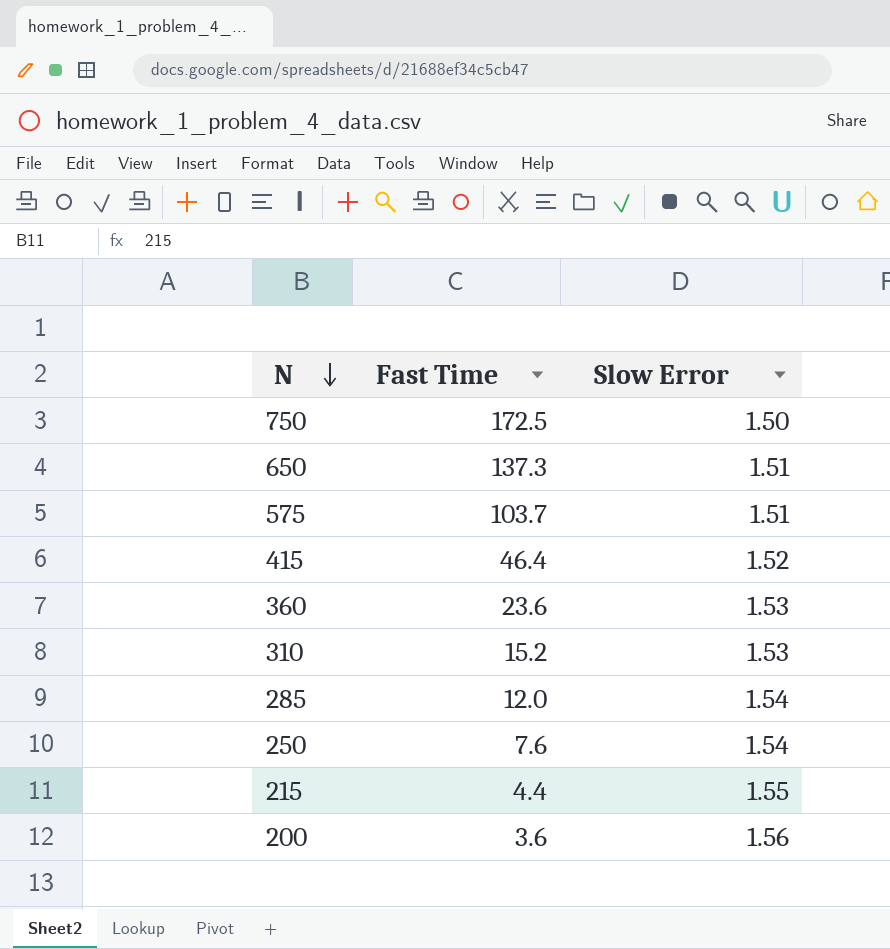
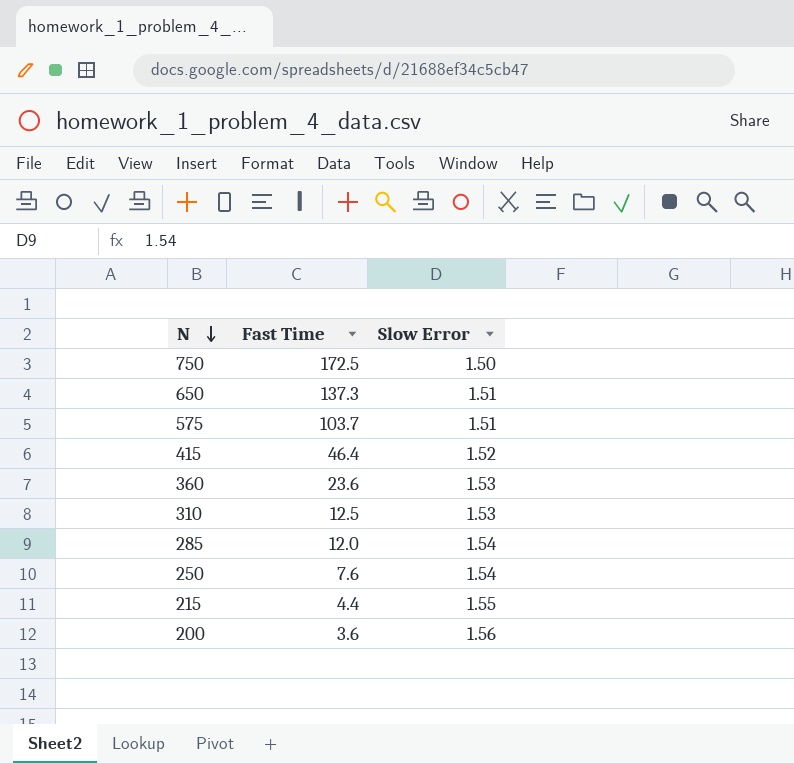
310 | Fast Time: 15.2 -> 12.5

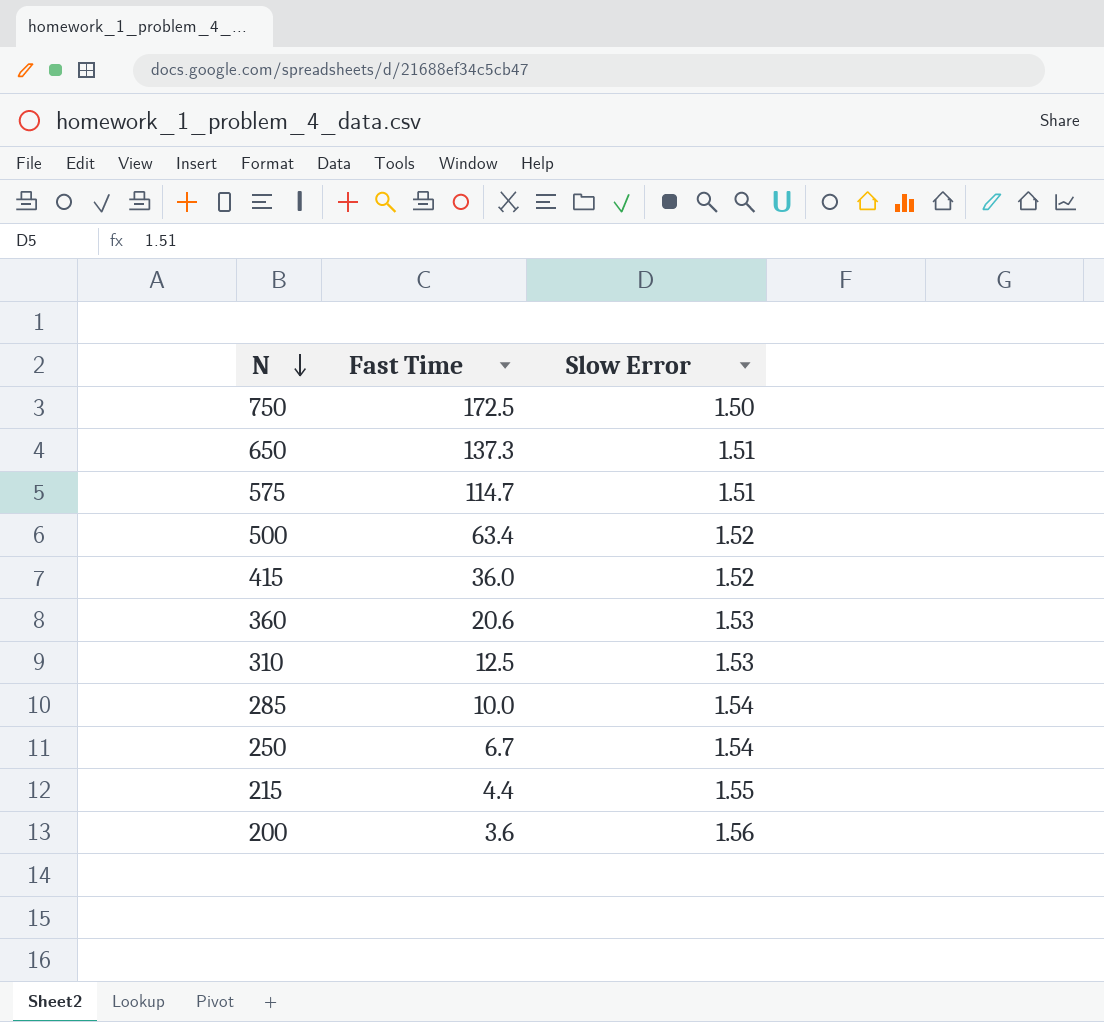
575 | Fast Time: 103.7 -> 114.7
row 500: none -> 63.4 | 1.52
415 | Fast Time: 46.4 -> 36.0
360 | Fast Time: 23.6 -> 20.6
285 | Fast Time: 12.0 -> 10.0
250 | Fast Time: 7.6 -> 6.7

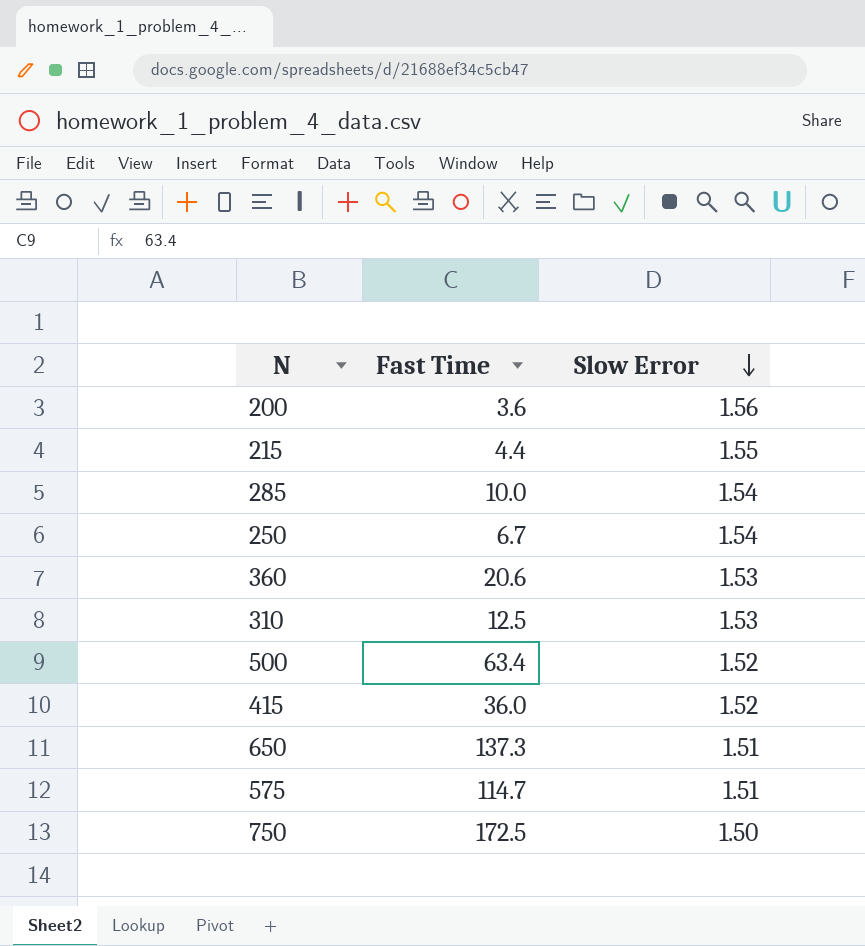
row order: N descending -> Slow Error descending

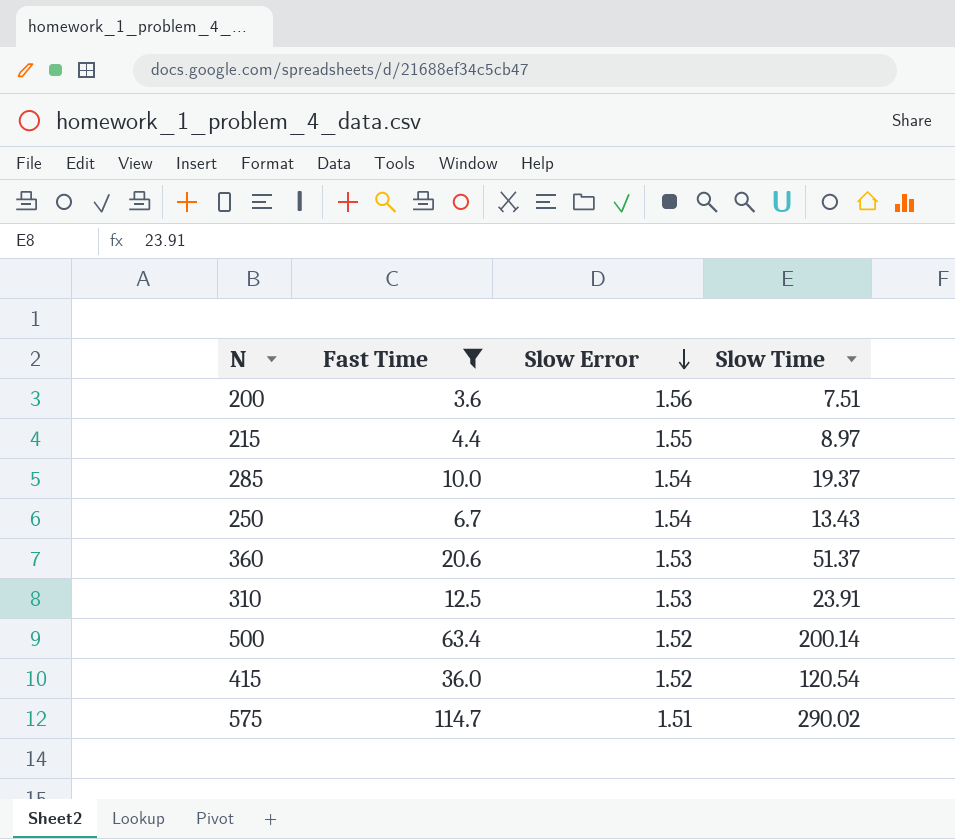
filter: none -> Fast Time <= 114.7
column Slow Time | position: none -> 4

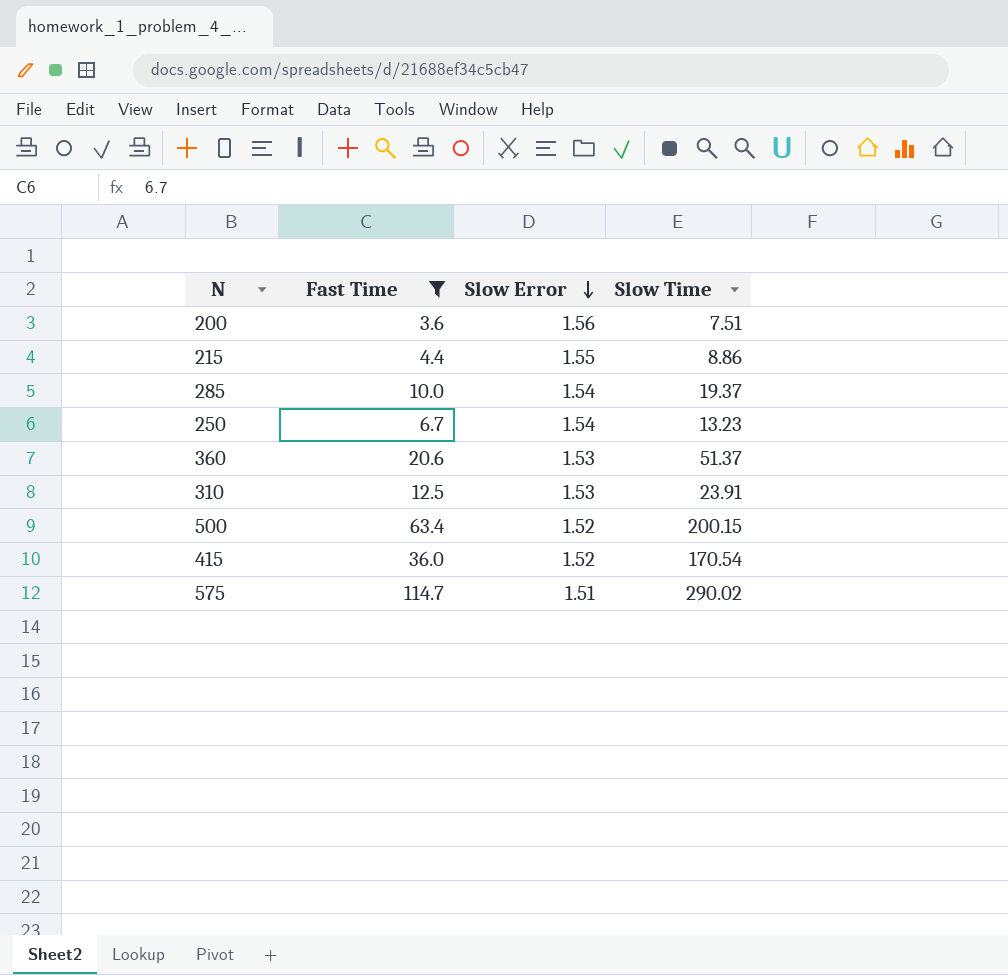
215 | Slow Time: 8.97 -> 8.86
250 | Slow Time: 13.43 -> 13.23
500 | Slow Time: 200.14 -> 200.15
415 | Slow Time: 120.54 -> 170.54

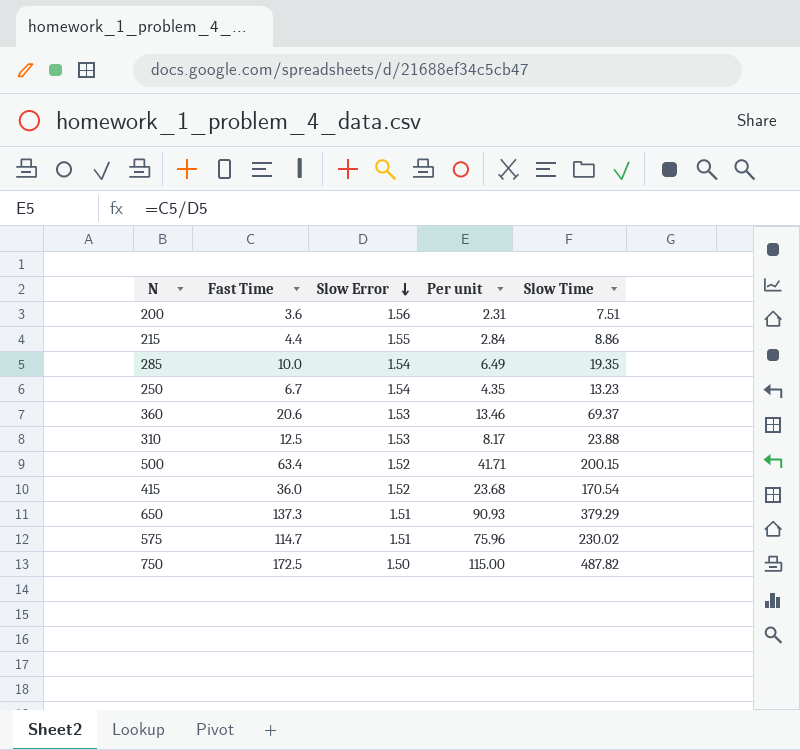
filter: Fast Time <= 114.7 -> none
column Per unit | formula: none -> [Fast Time] / [Slow Error]
285 | Slow Time: 19.37 -> 19.35
360 | Slow Time: 51.37 -> 69.37
310 | Slow Time: 23.91 -> 23.88
575 | Slow Time: 290.02 -> 230.02

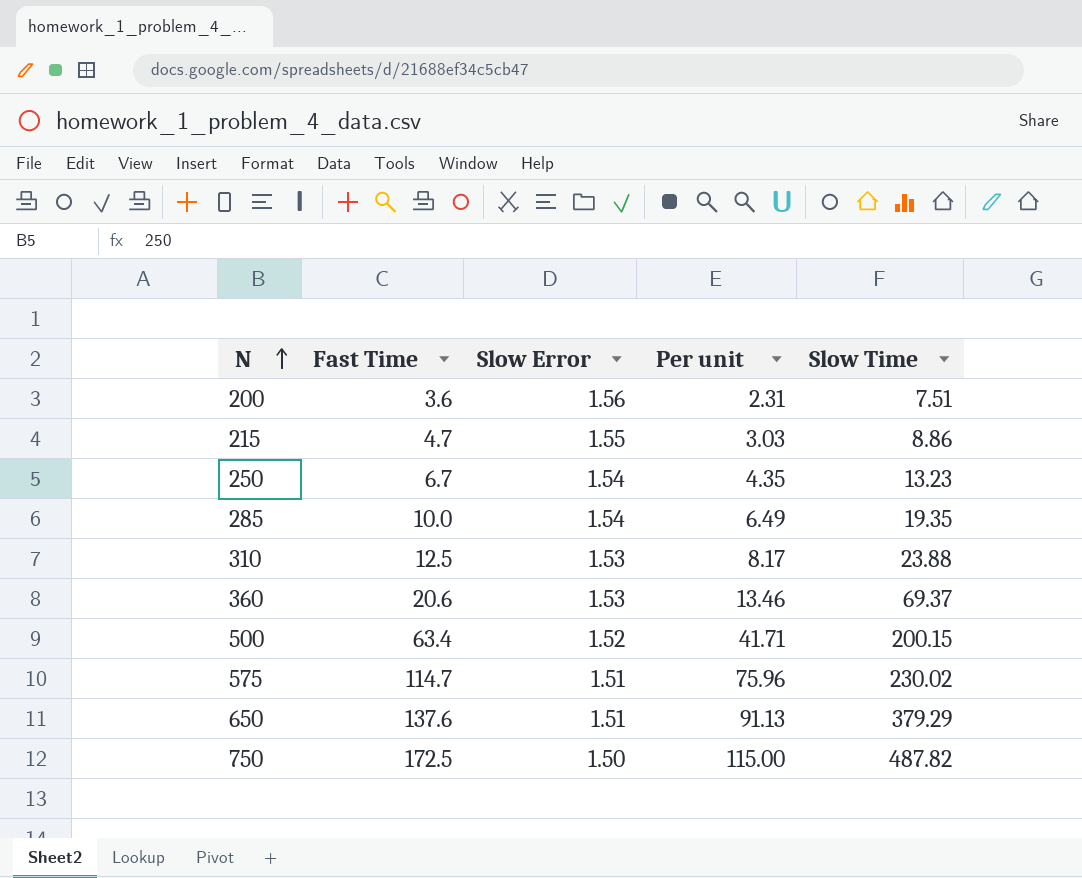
row order: Slow Error descending -> N ascending
row 415: 36.0 | 1.52 | 23.68 | 170.54 -> none
215 | Fast Time: 4.4 -> 4.7
215 | Per unit: 2.84 -> 3.03
650 | Fast Time: 137.3 -> 137.6
650 | Per unit: 90.93 -> 91.13

